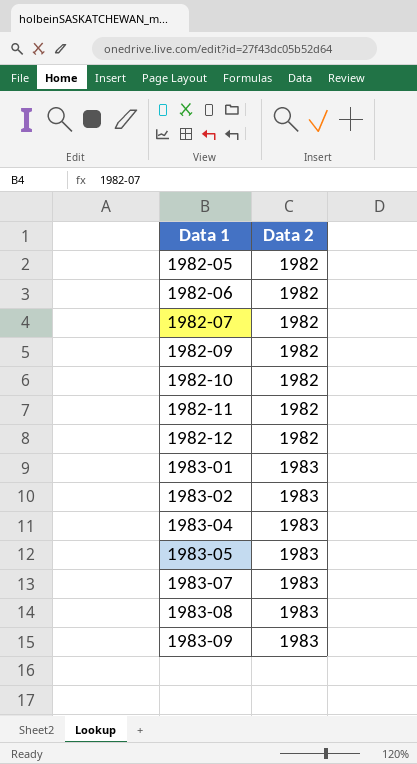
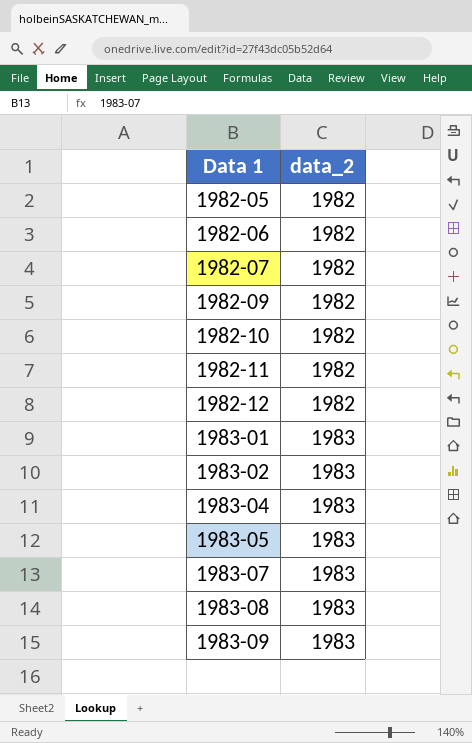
column name: Data 2 -> data_2

